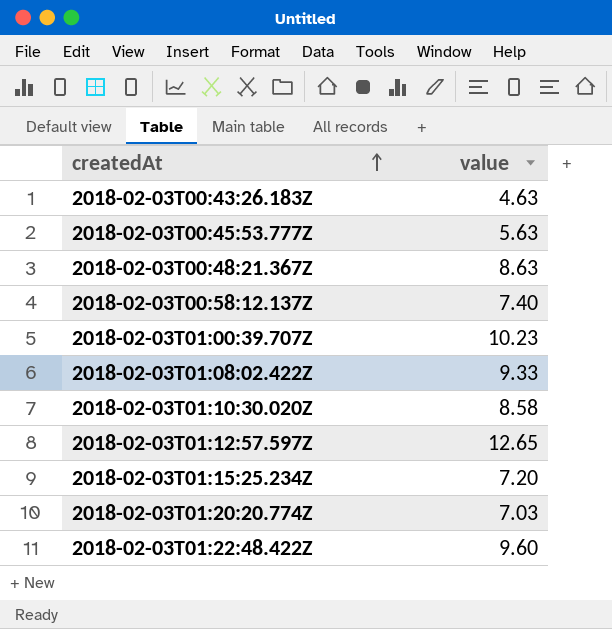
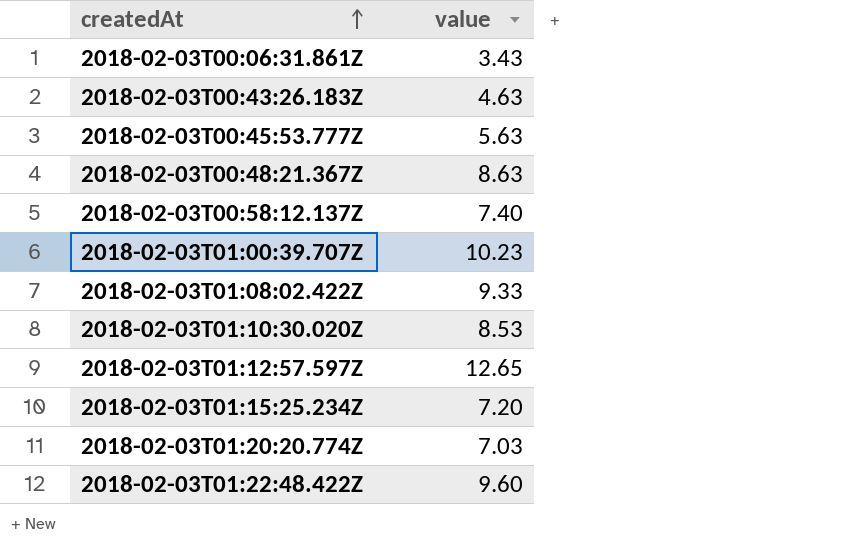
row 2018-02-03T00:06:31.861Z: none -> 3.43
2018-02-03T01:10:30.020Z | value: 8.58 -> 8.53

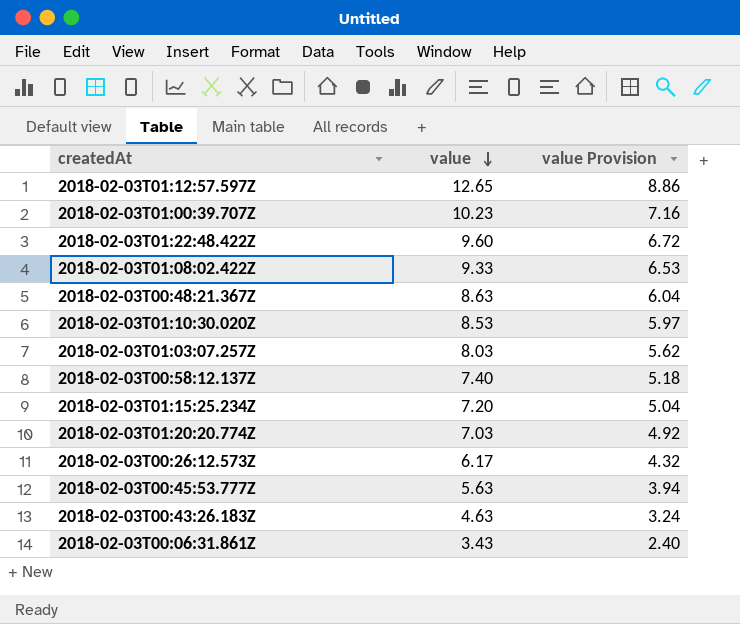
row order: createdAt ascending -> value descending
column value Provision | formula: none -> [value] * 0.7
row 2018-02-03T01:03:07.257Z: none -> 8.03 | 5.62
row 2018-02-03T00:26:12.573Z: none -> 6.17 | 4.32

